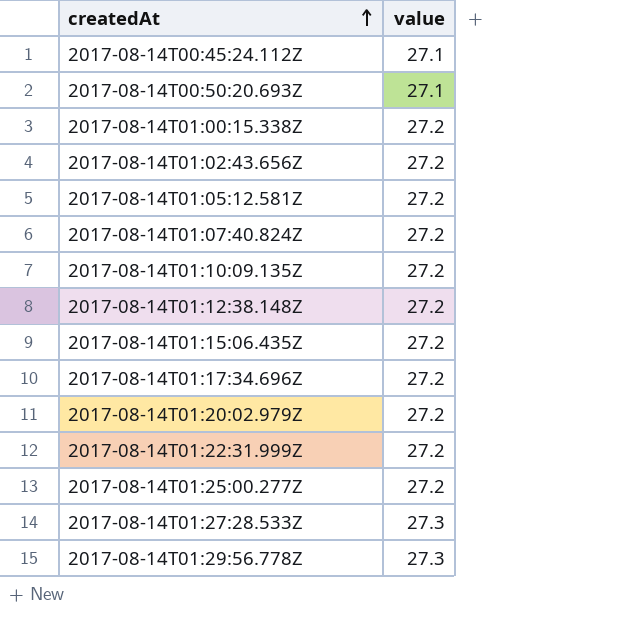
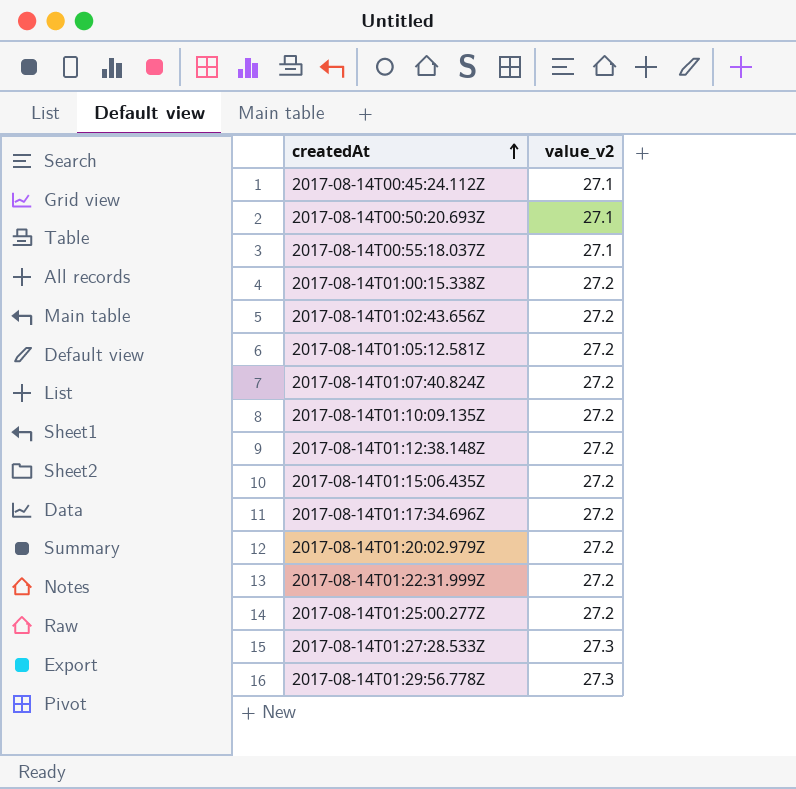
column name: value -> value_v2
row 2017-08-14T00:55:18.037Z: none -> 27.1

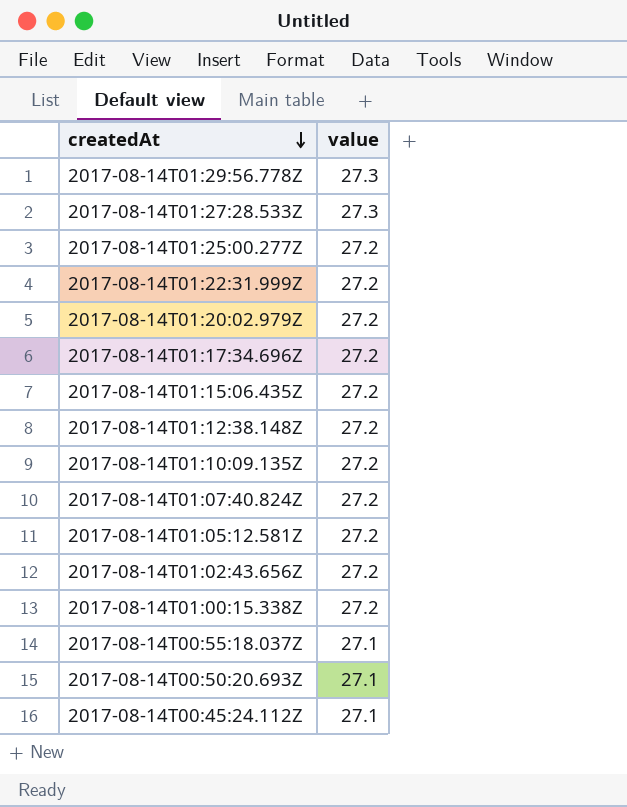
row order: createdAt ascending -> createdAt descending
column name: value_v2 -> value

